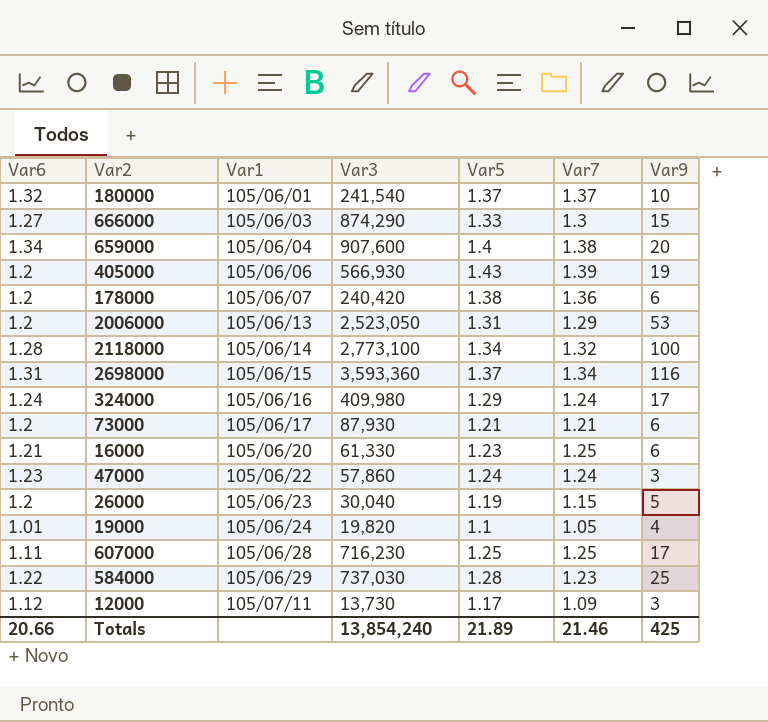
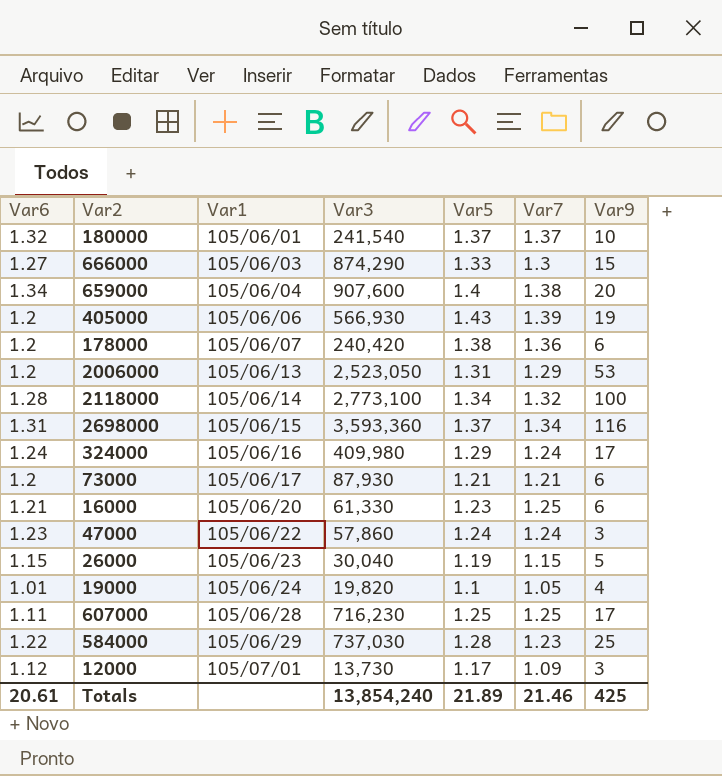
26000 | Var6: 1.2 -> 1.15
12000 | Var1: 105/07/11 -> 105/07/01
Totals | Var6: 20.66 -> 20.61

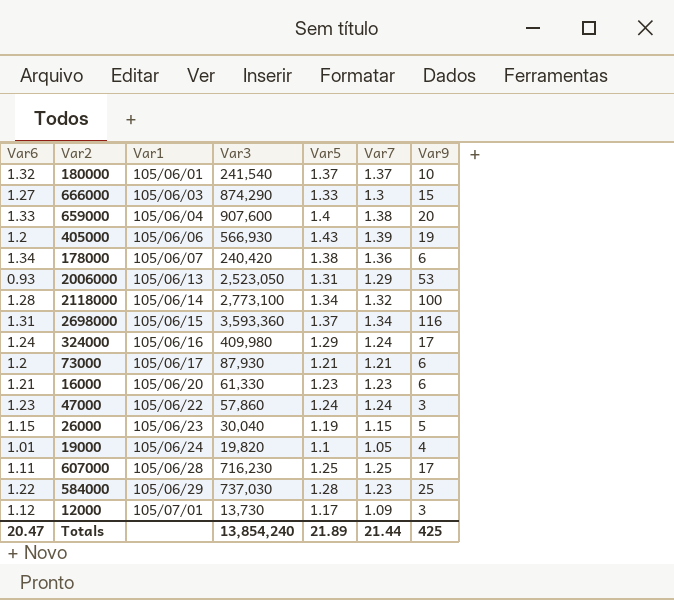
659000 | Var6: 1.34 -> 1.33
178000 | Var6: 1.2 -> 1.34
2006000 | Var6: 1.2 -> 0.93
16000 | Var7: 1.25 -> 1.23
Totals | Var6: 20.61 -> 20.47
Totals | Var7: 21.46 -> 21.44

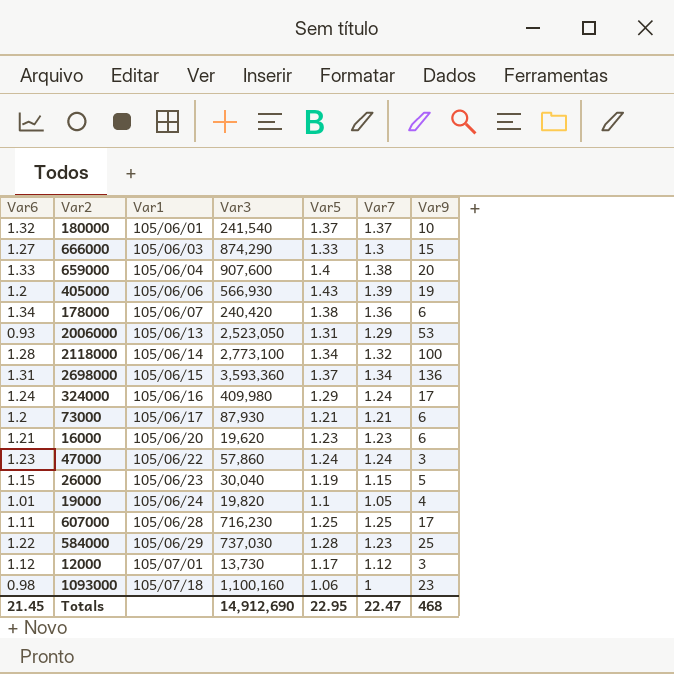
2698000 | Var9: 116 -> 136
16000 | Var3: 61,330 -> 19,620
12000 | Var7: 1.09 -> 1.12
row 1093000: none -> 0.98 | 105/07/18 | 1,100,160 | 1.06 | 1 | 23
Totals | Var6: 20.47 -> 21.45
Totals | Var3: 13,854,240 -> 14,912,690
Totals | Var5: 21.89 -> 22.95
Totals | Var7: 21.44 -> 22.47
Totals | Var9: 425 -> 468

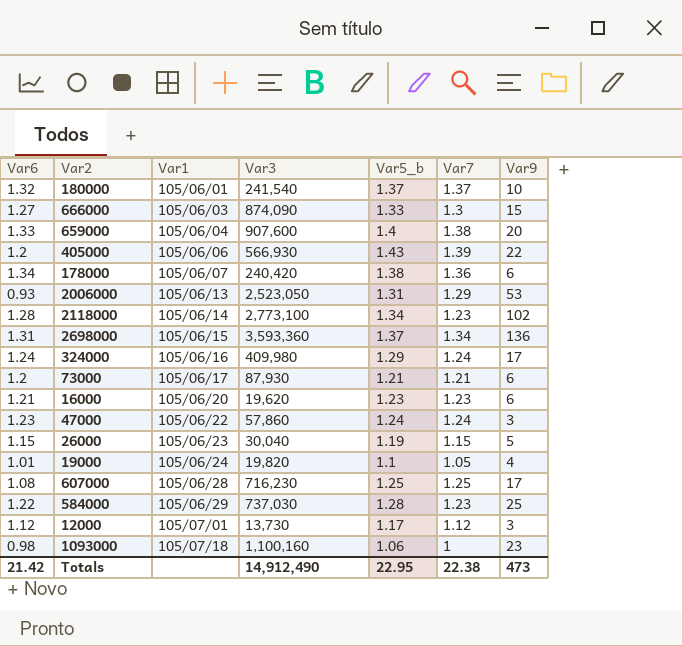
column name: Var5 -> Var5_b
666000 | Var3: 874,290 -> 874,090
405000 | Var9: 19 -> 22
2118000 | Var7: 1.32 -> 1.23
2118000 | Var9: 100 -> 102
607000 | Var6: 1.11 -> 1.08
Totals | Var6: 21.45 -> 21.42
Totals | Var3: 14,912,690 -> 14,912,490
Totals | Var7: 22.47 -> 22.38
Totals | Var9: 468 -> 473

